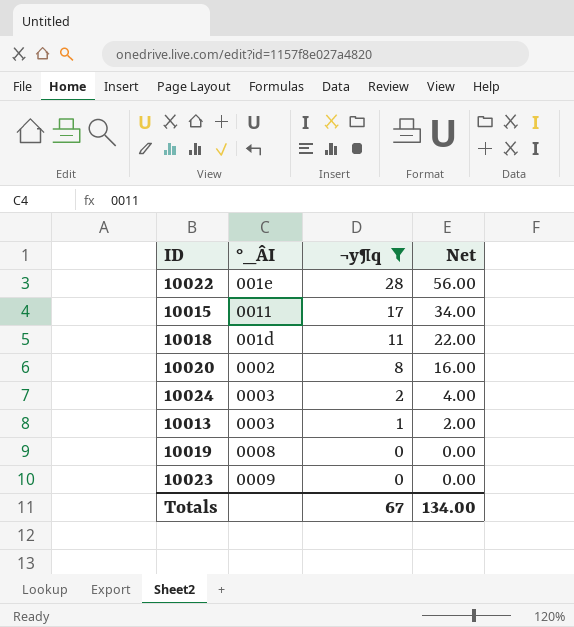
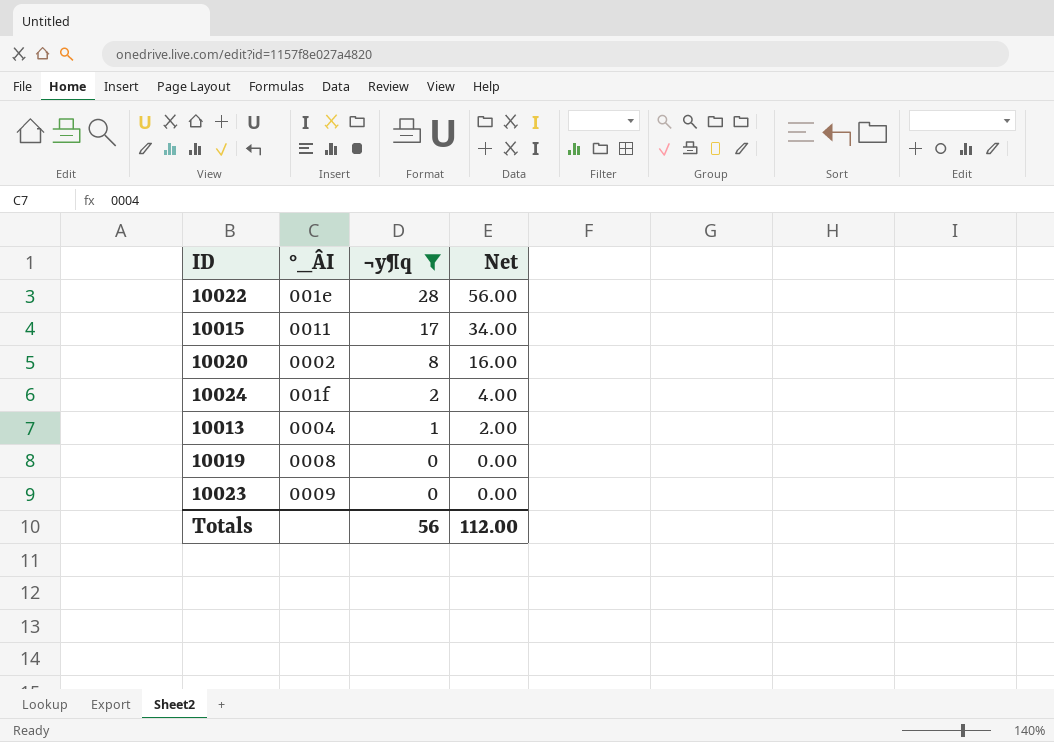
row 10018: 001d | 11 | 22.00 -> none
10024 | °_ÂI: 0003 -> 001f
10013 | °_ÂI: 0003 -> 0004
Totals | ¬y¶q: 67 -> 56
Totals | Net: 134.00 -> 112.00

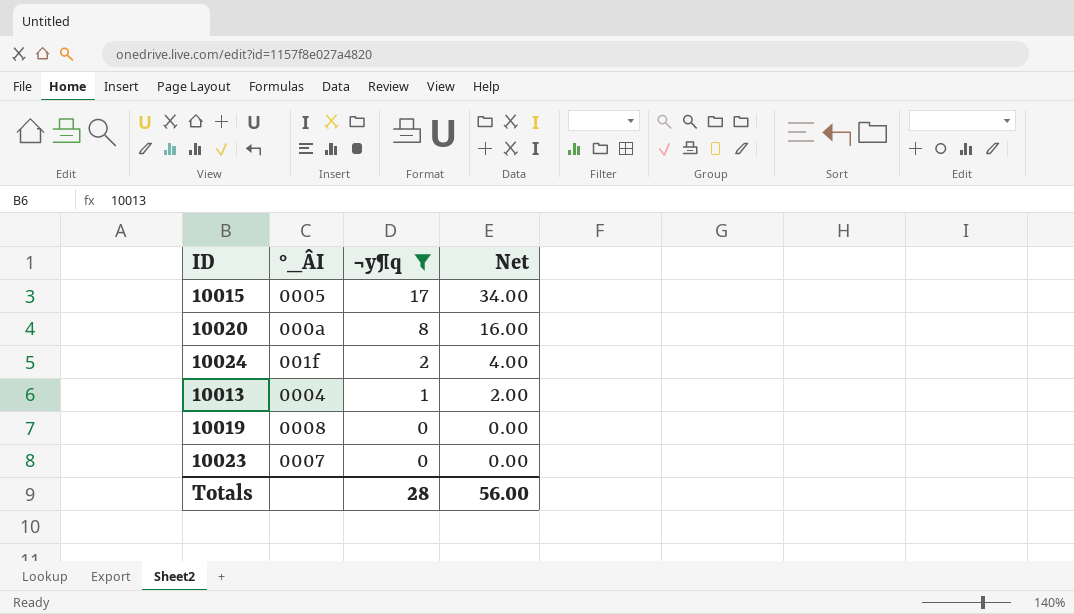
row 10022: 001e | 28 | 56.00 -> none
10015 | °_ÂI: 0011 -> 0005
10020 | °_ÂI: 0002 -> 000a
10023 | °_ÂI: 0009 -> 0007
Totals | ¬y¶q: 56 -> 28
Totals | Net: 112.00 -> 56.00

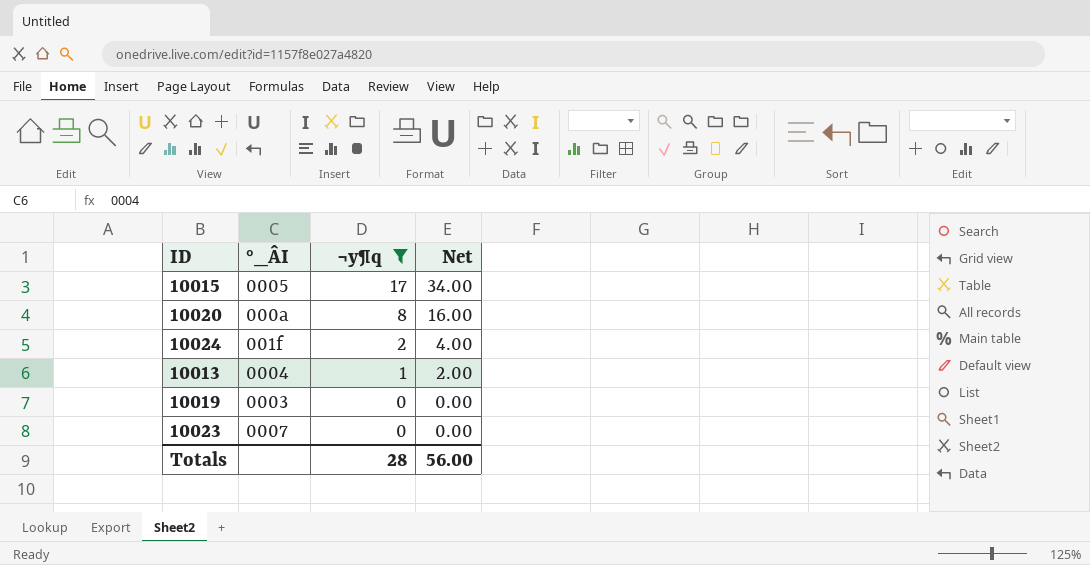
10019 | °_ÂI: 0008 -> 0003

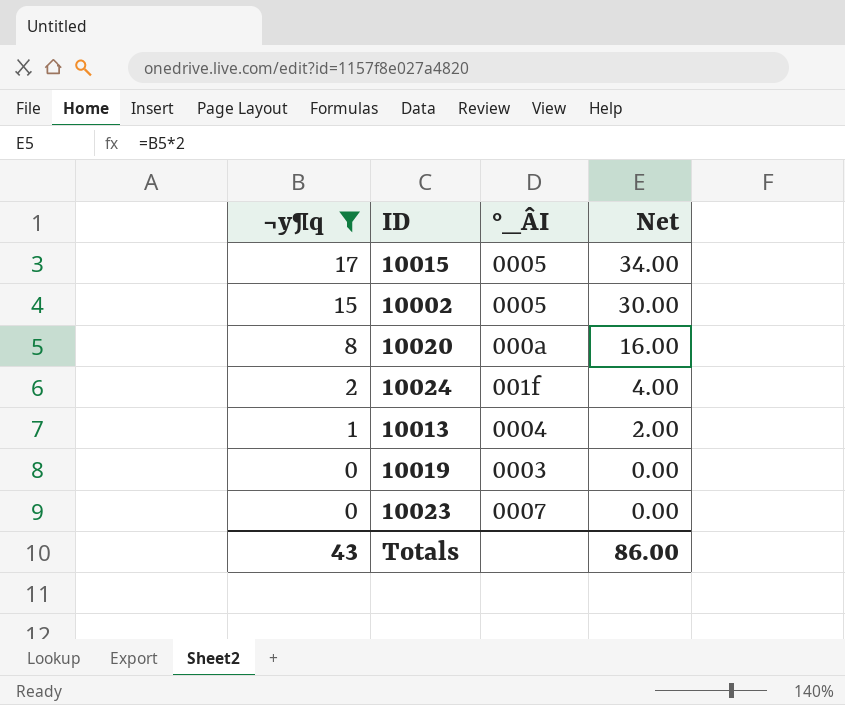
column ¬y¶q | position: 3 -> 1
row 10002: none -> 15 | 0005 | 30.00
Totals | ¬y¶q: 28 -> 43
Totals | Net: 56.00 -> 86.00

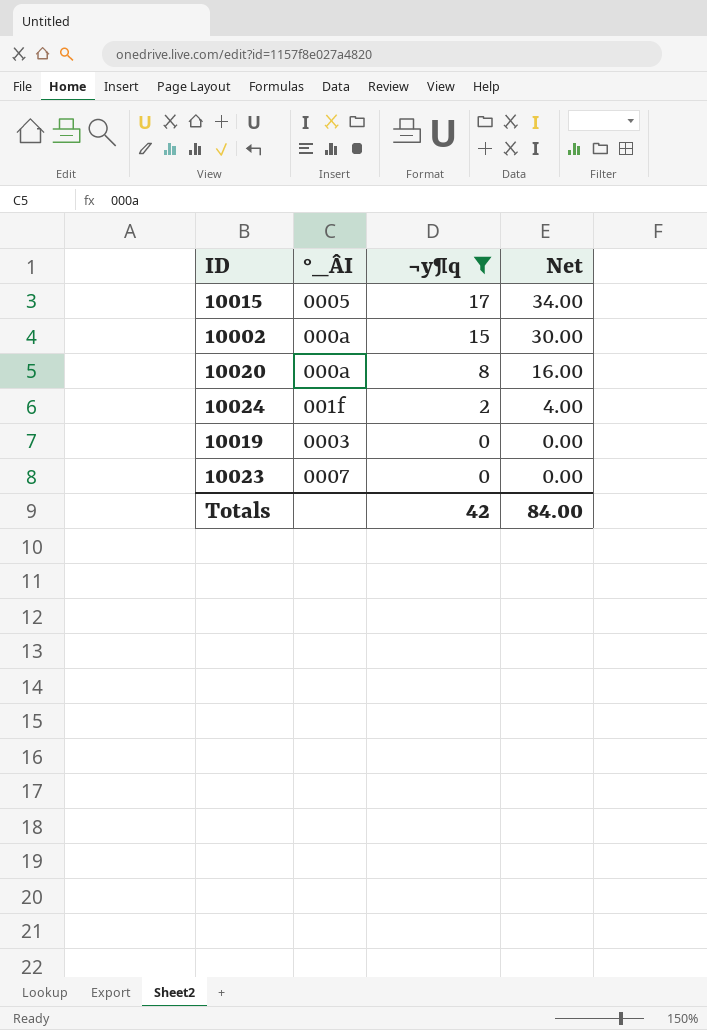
column ¬y¶q | position: 1 -> 3
row 10013: 1 | 0004 | 2.00 -> none
10002 | °_ÂI: 0005 -> 000a
Totals | ¬y¶q: 43 -> 42
Totals | Net: 86.00 -> 84.00

